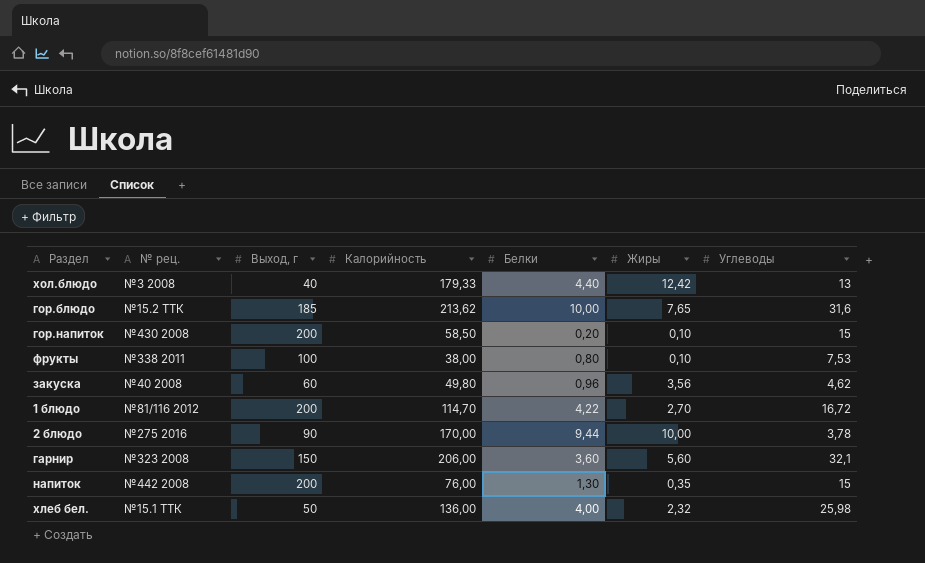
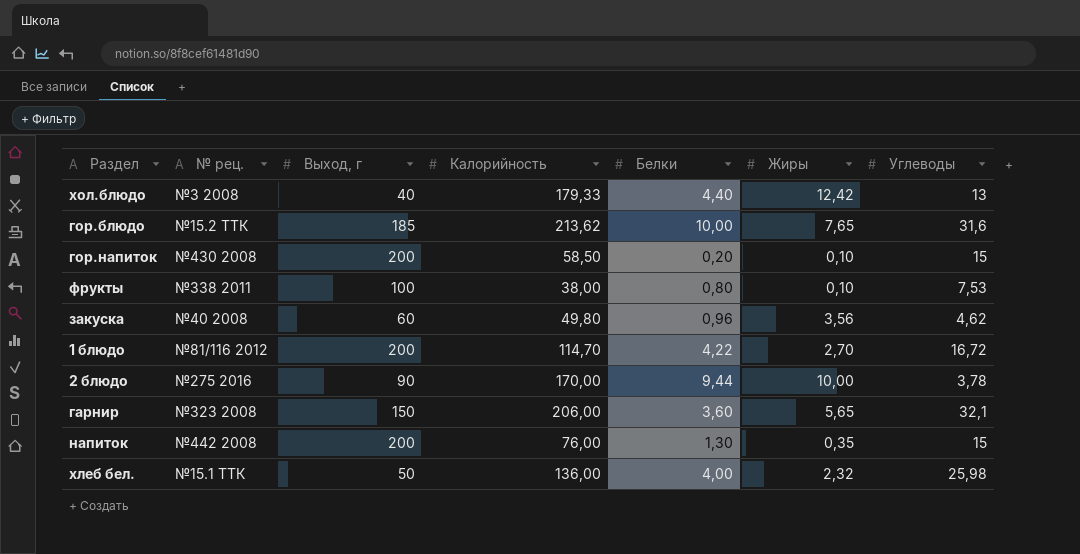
гарнир | Жиры: 5,60 -> 5,65

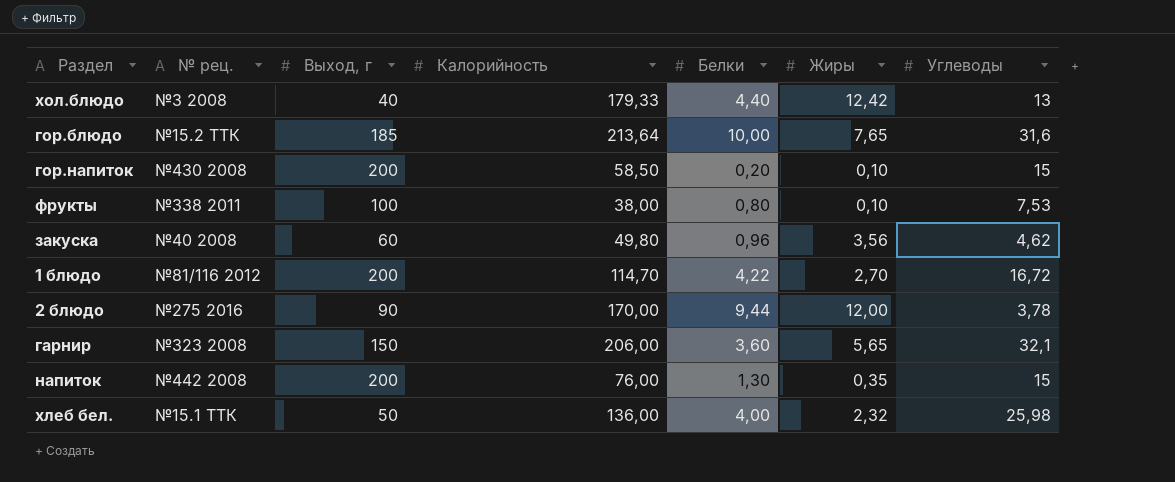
гор.блюдо | Калорийность: 213,62 -> 213,64
2 блюдо | Жиры: 10,00 -> 12,00

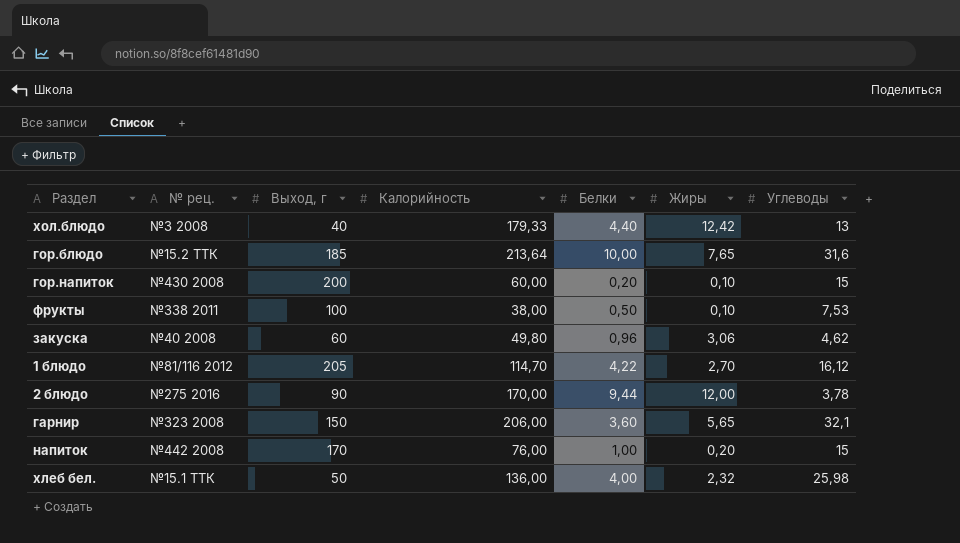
гор.напиток | Калорийность: 58,50 -> 60,00
фрукты | Белки: 0,80 -> 0,50
закуска | Жиры: 3,56 -> 3,06
1 блюдо | Выход, г: 200 -> 205
1 блюдо | Углеводы: 16,72 -> 16,12
напиток | Выход, г: 200 -> 170
напиток | Белки: 1,30 -> 1,00
напиток | Жиры: 0,35 -> 0,20

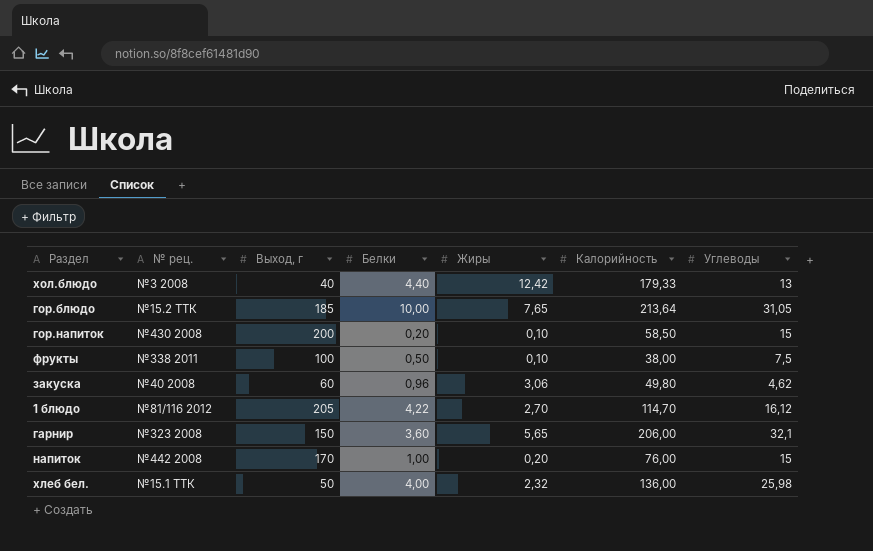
column Калорийность | position: 4 -> 6
row 2 блюдо: №275 2016 | 90 | 170,00 | 9,44 | 12,00 | 3,78 -> none
гор.блюдо | Углеводы: 31,6 -> 31,05
гор.напиток | Калорийность: 60,00 -> 58,50
фрукты | Углеводы: 7,53 -> 7,5

